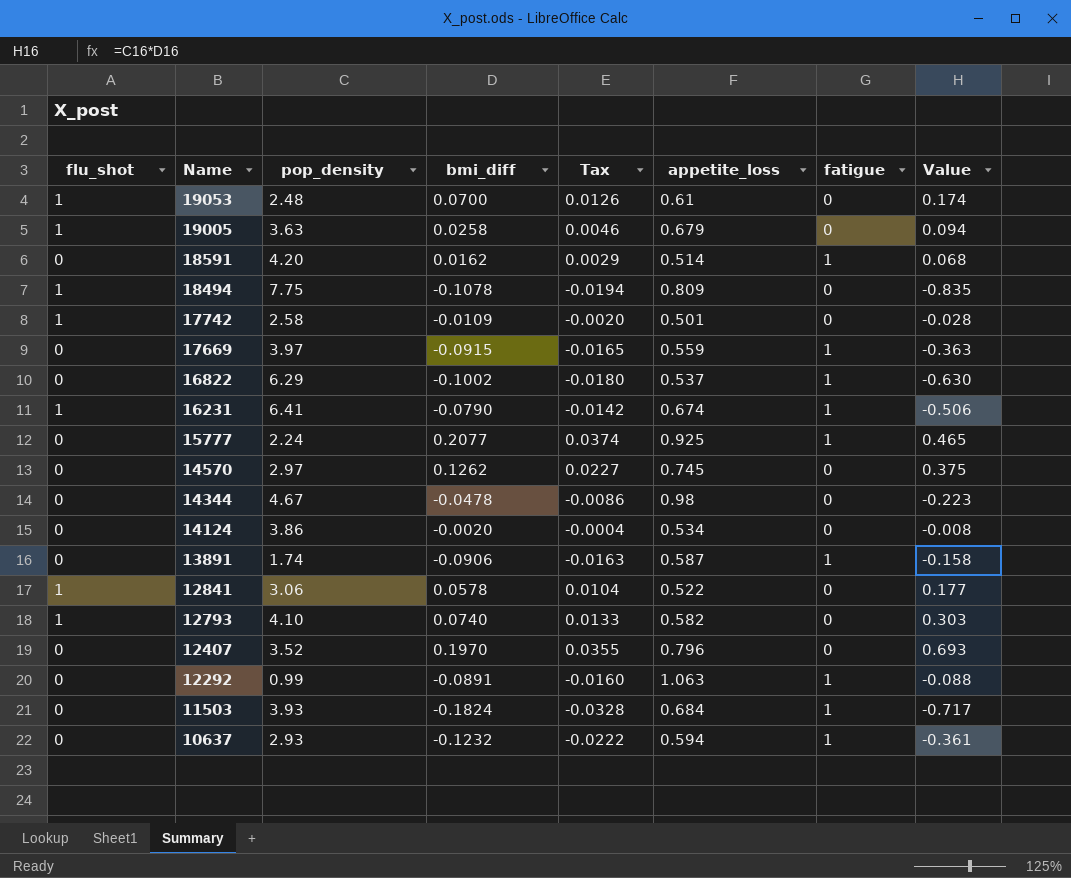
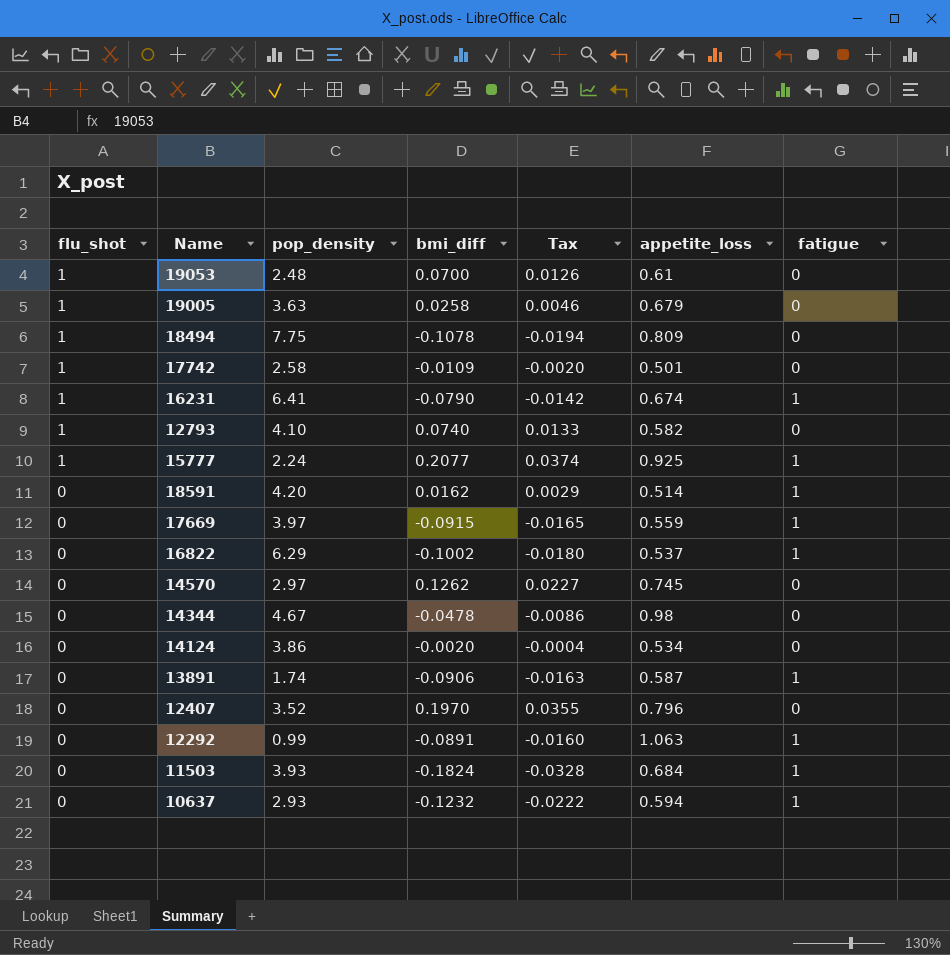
row order: Name descending -> flu_shot descending
column Value | formula: [pop_density] * [bmi_diff] -> none
row 12841: 1 | 3.06 | 0.0578 | 0.0104 | 0.522 | 0 | 0.177 -> none
15777 | flu_shot: 0 -> 1

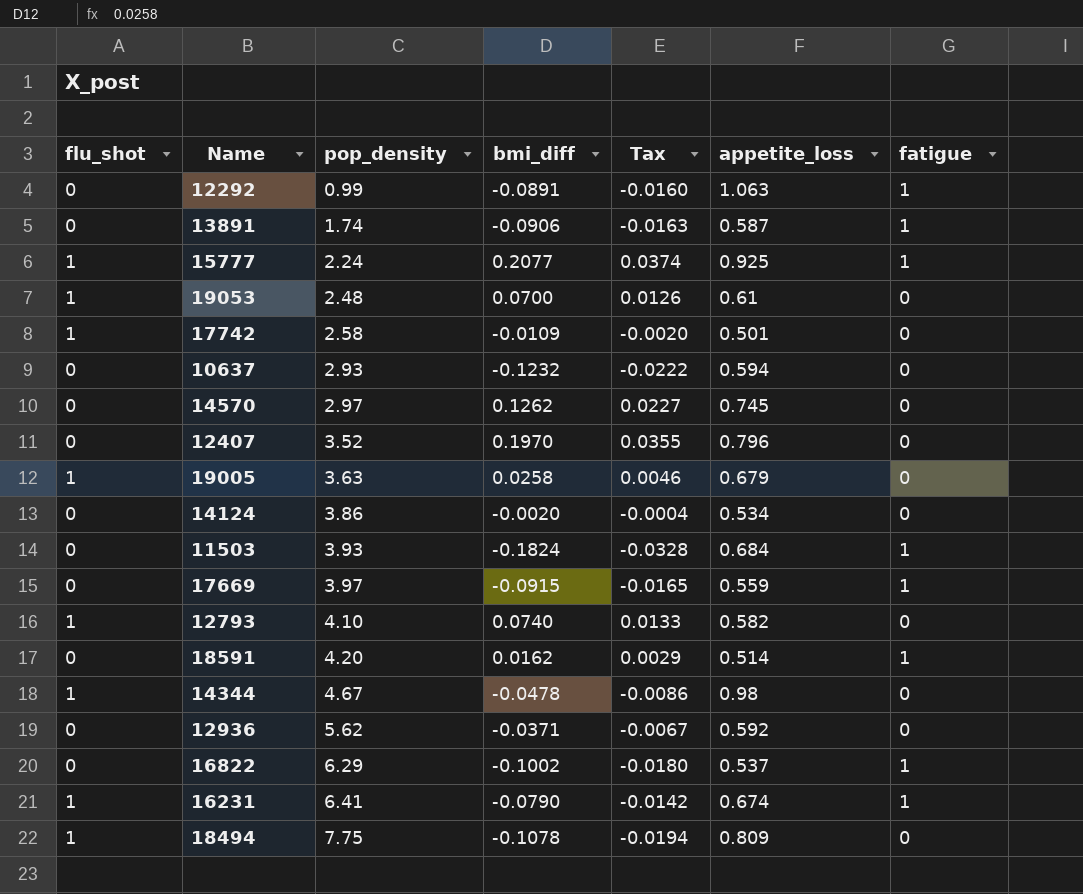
row order: flu_shot descending -> pop_density ascending
10637 | fatigue: 1 -> 0
14344 | flu_shot: 0 -> 1
row 12936: none -> 0 | 5.62 | -0.0371 | -0.0067 | 0.592 | 0

